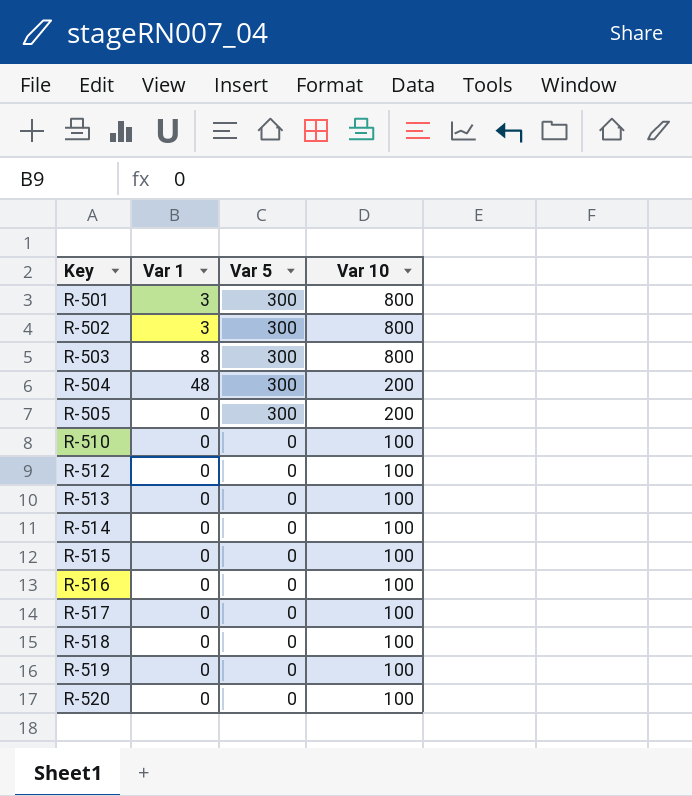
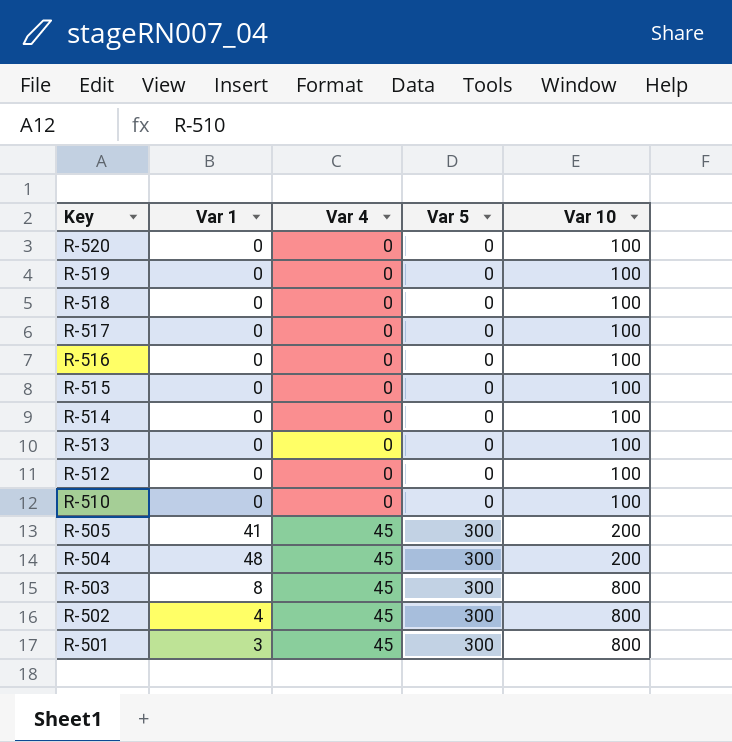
row order: Key ascending -> Key descending
column Var 4 | position: none -> 3
R-505 | Var 1: 0 -> 41
R-502 | Var 1: 3 -> 4

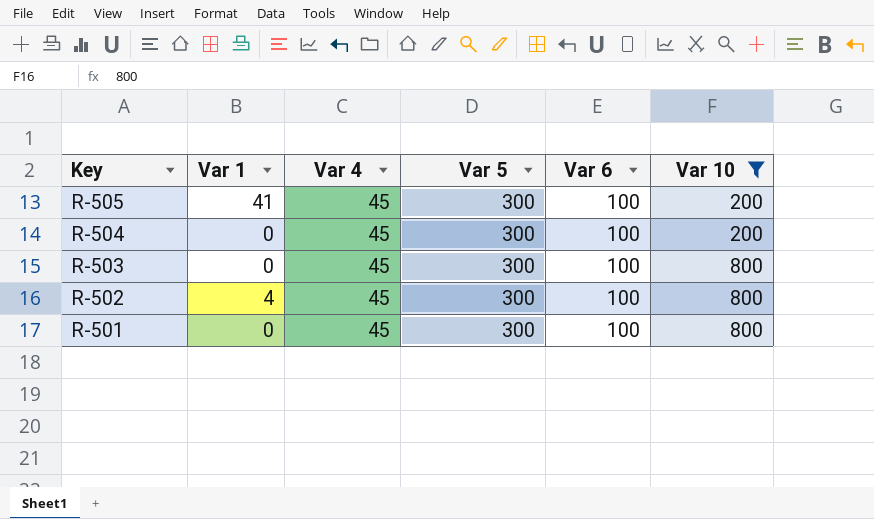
filter: none -> Var 10 != 100
column Var 6 | position: none -> 5
R-504 | Var 1: 48 -> 0
R-503 | Var 1: 8 -> 0
R-501 | Var 1: 3 -> 0

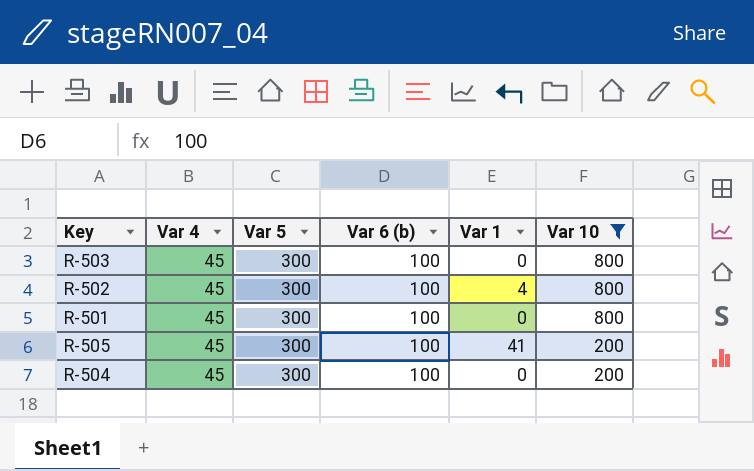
row order: Key descending -> Var 10 descending
column name: Var 6 -> Var 6 (b)
column Var 1 | position: 2 -> 5

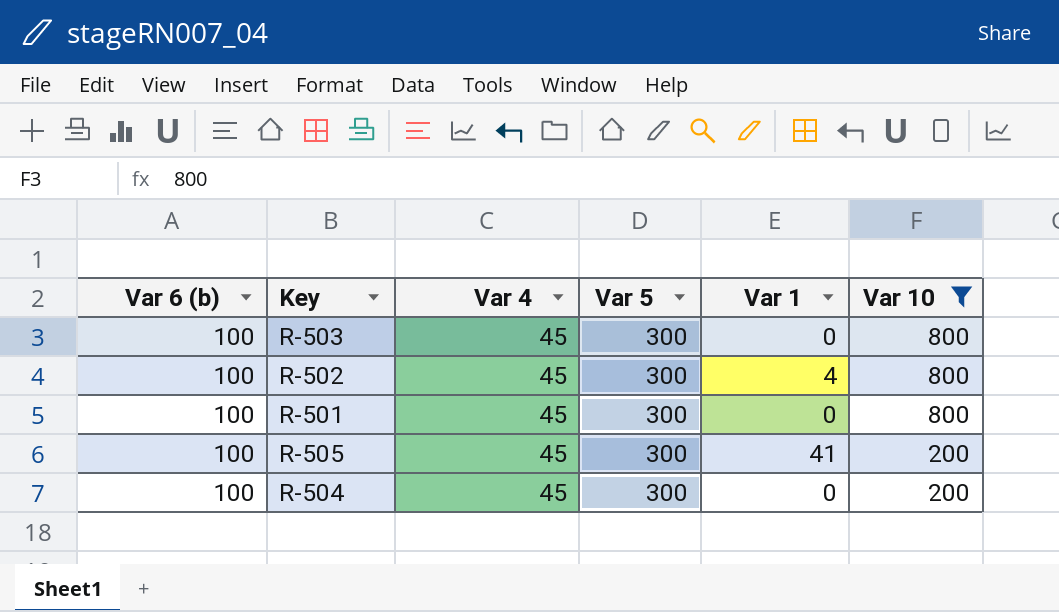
column Var 6 (b) | position: 4 -> 1

